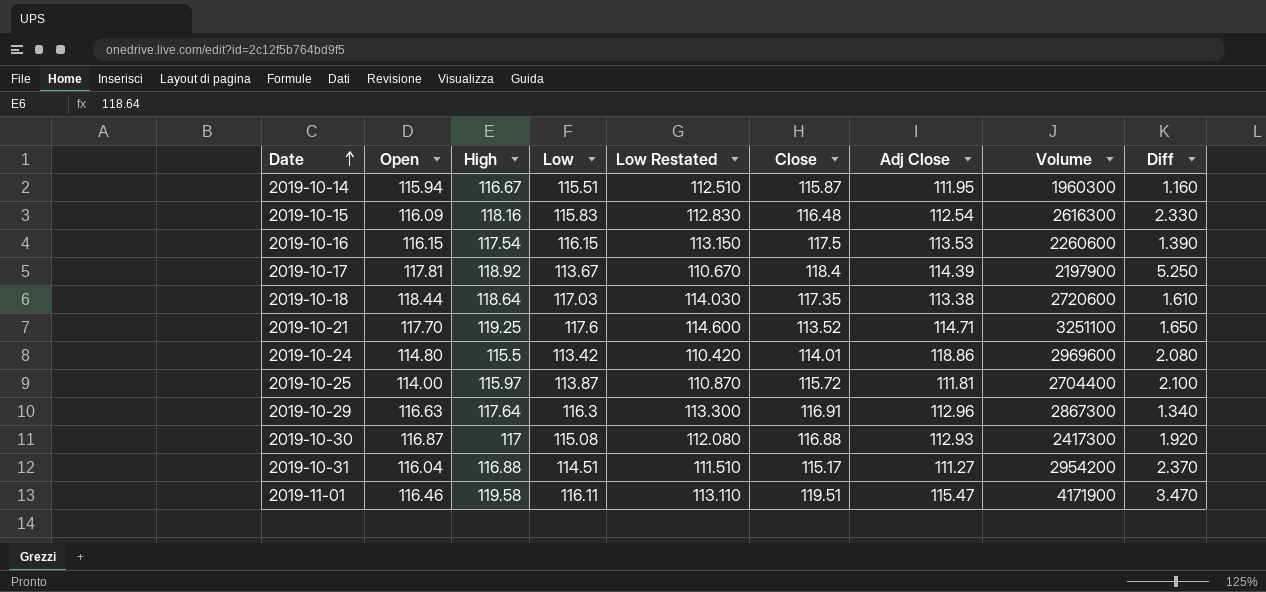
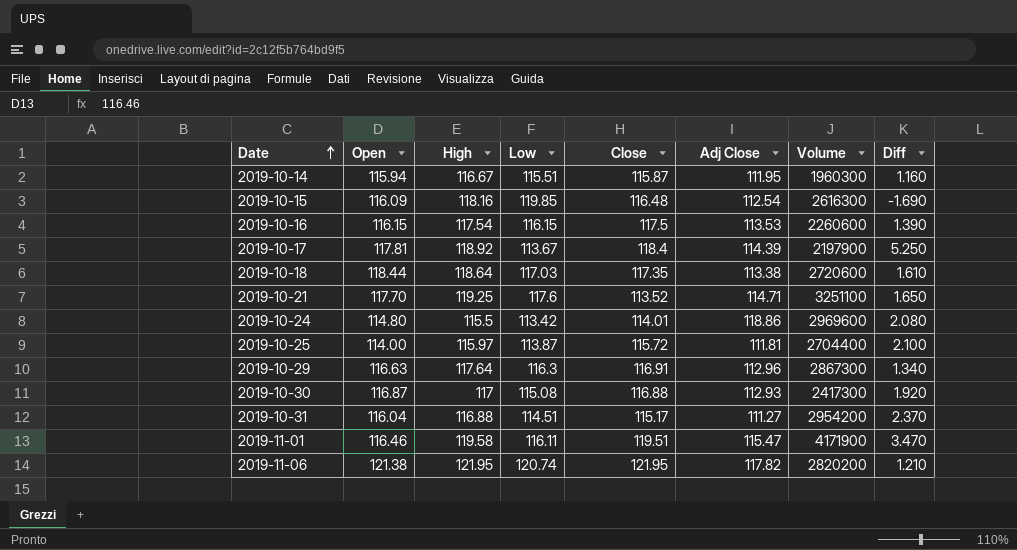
column Low Restated | formula: [Low] - 3 -> none
2019-10-15 | Low: 115.83 -> 119.85
2019-10-15 | Diff: 2.330 -> -1.690
row 2019-11-06: none -> 121.38 | 121.95 | 120.74 | 121.95 | 117.82 | 2820200 | 1.210

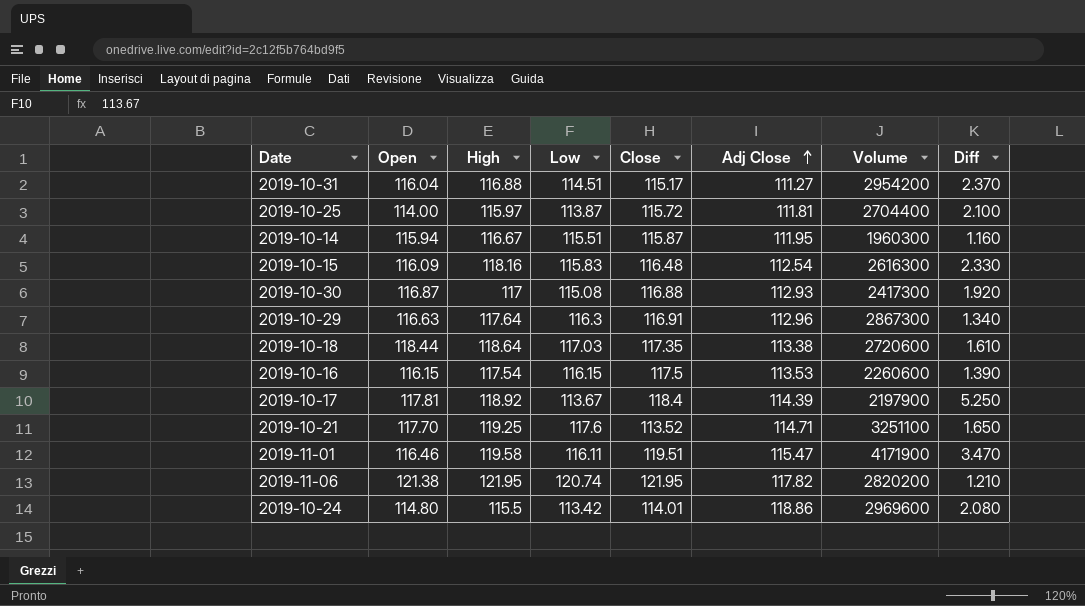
row order: Date ascending -> Adj Close ascending
2019-10-15 | Low: 119.85 -> 115.83
2019-10-15 | Diff: -1.690 -> 2.330

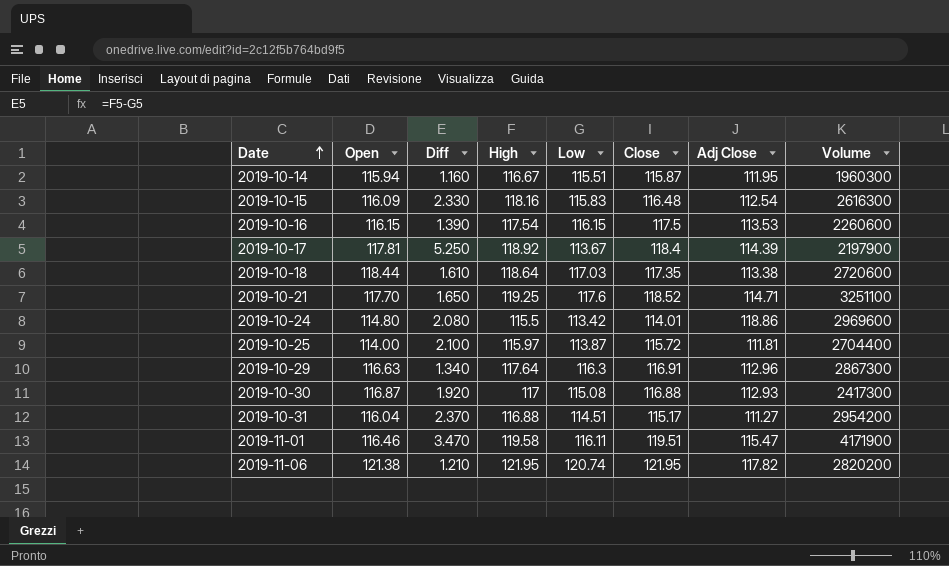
row order: Adj Close ascending -> Date ascending
column Diff | position: 8 -> 3
2019-10-21 | Close: 113.52 -> 118.52

